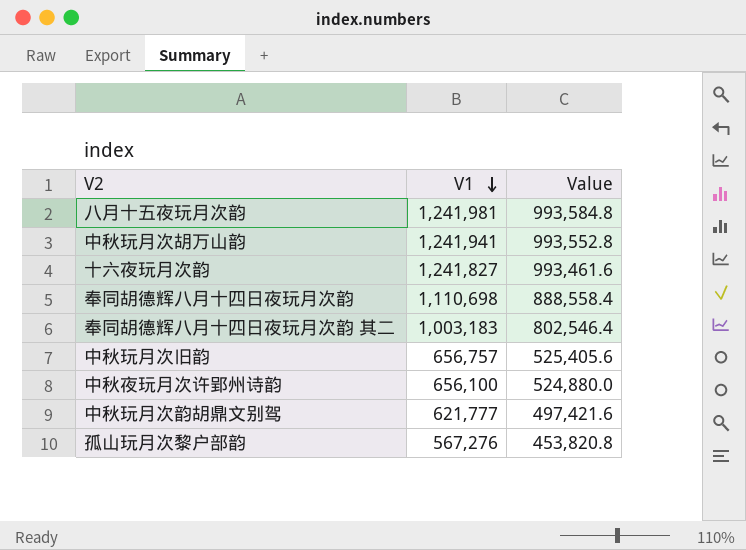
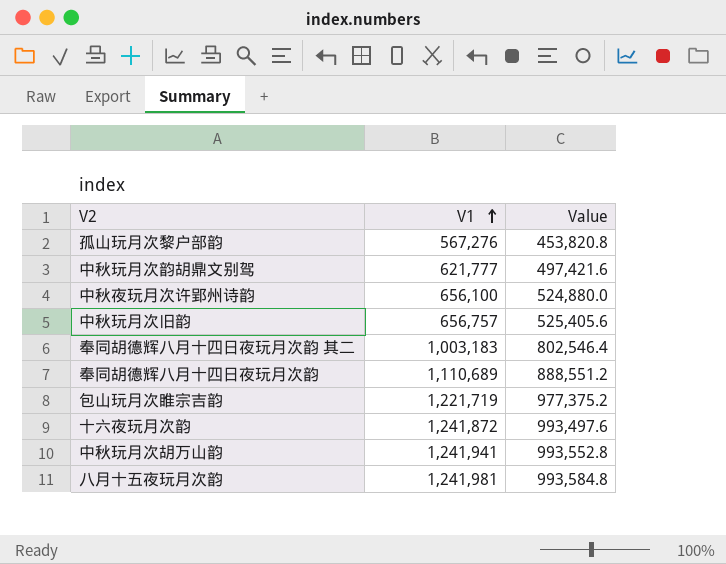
row order: V1 descending -> V1 ascending
奉同胡德辉八月十四日夜玩月次韵 | V1: 1,110,698 -> 1,110,689
奉同胡德辉八月十四日夜玩月次韵 | Value: 888,558.4 -> 888,551.2
row 包山玩月次睢宗吉韵: none -> 1,221,719 | 977,375.2
十六夜玩月次韵 | V1: 1,241,827 -> 1,241,872
十六夜玩月次韵 | Value: 993,461.6 -> 993,497.6

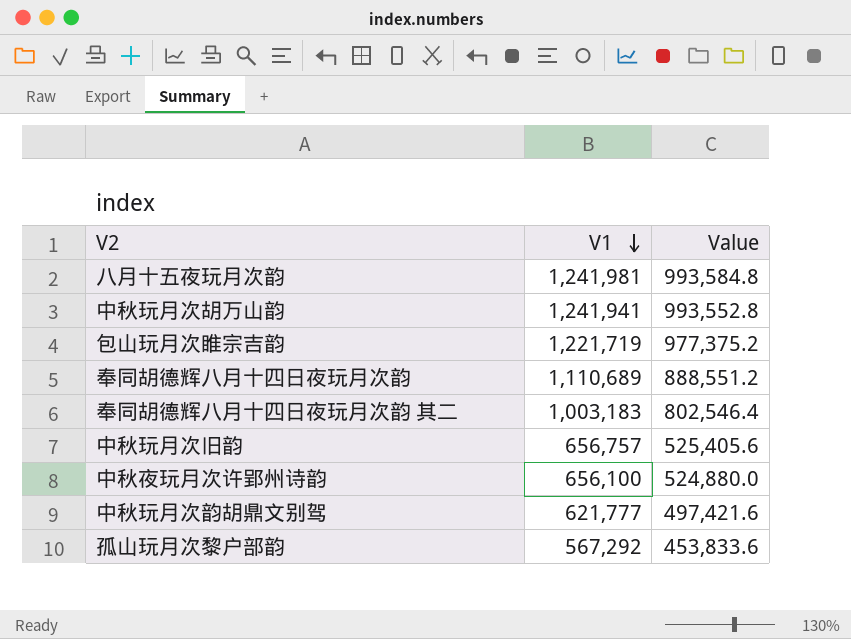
row order: V1 ascending -> V1 descending
row 十六夜玩月次韵: 1,241,872 | 993,497.6 -> none
孤山玩月次黎户部韵 | V1: 567,276 -> 567,292
孤山玩月次黎户部韵 | Value: 453,820.8 -> 453,833.6

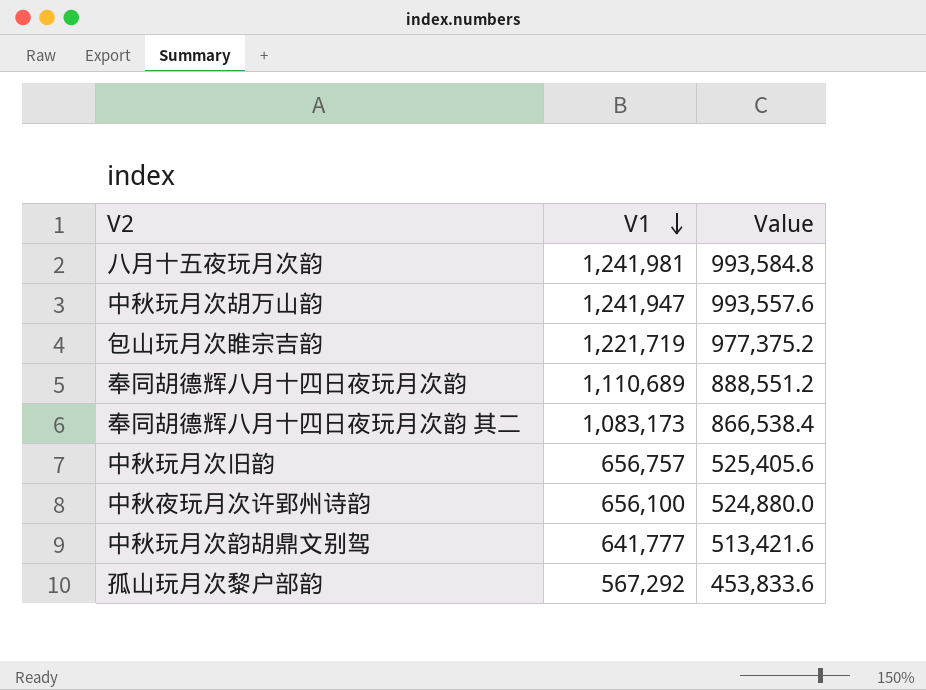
中秋玩月次胡万山韵 | V1: 1,241,941 -> 1,241,947
中秋玩月次胡万山韵 | Value: 993,552.8 -> 993,557.6
奉同胡德辉八月十四日夜玩月次韵 其二 | V1: 1,003,183 -> 1,083,173
奉同胡德辉八月十四日夜玩月次韵 其二 | Value: 802,546.4 -> 866,538.4
中秋玩月次韵胡鼎文别驾 | V1: 621,777 -> 641,777
中秋玩月次韵胡鼎文别驾 | Value: 497,421.6 -> 513,421.6

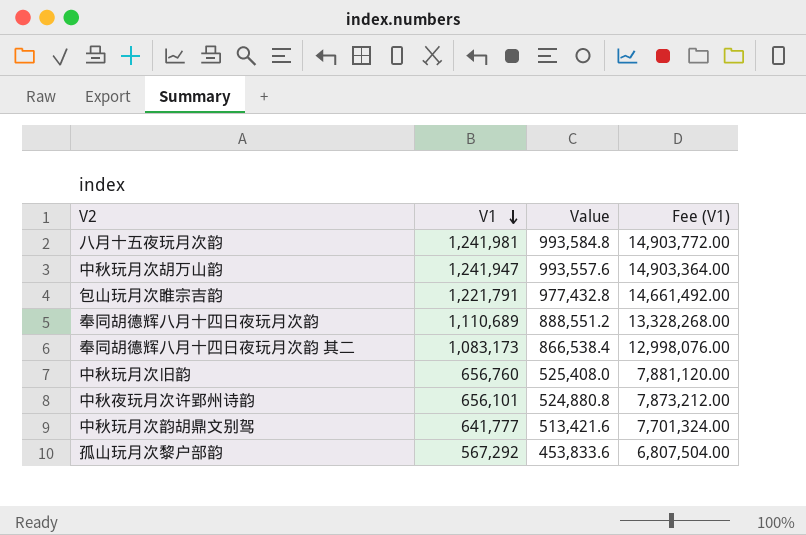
column Fee (V1) | formula: none -> [V1] * 12
包山玩月次睢宗吉韵 | V1: 1,221,719 -> 1,221,791
包山玩月次睢宗吉韵 | Value: 977,375.2 -> 977,432.8
中秋玩月次旧韵 | V1: 656,757 -> 656,760
中秋玩月次旧韵 | Value: 525,405.6 -> 525,408.0
中秋夜玩月次许郢州诗韵 | V1: 656,100 -> 656,101
中秋夜玩月次许郢州诗韵 | Value: 524,880.0 -> 524,880.8

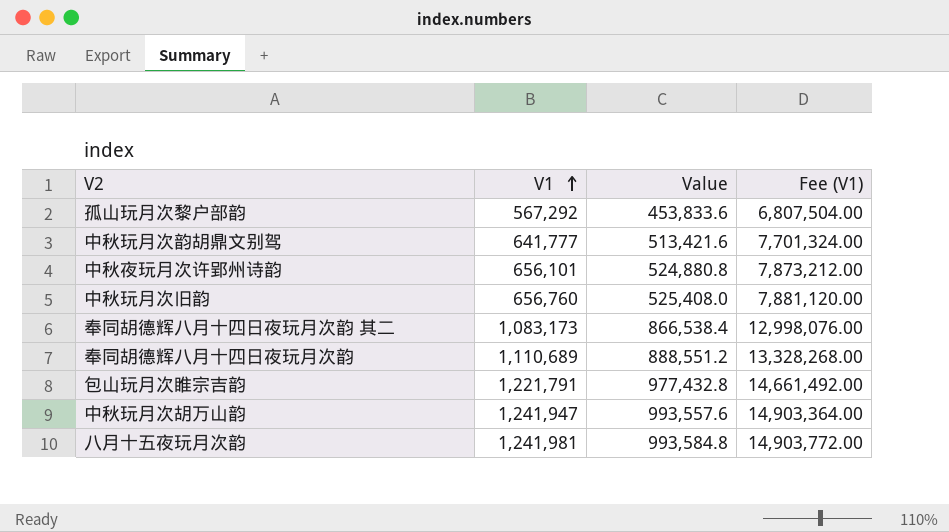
row order: V1 descending -> V1 ascending

